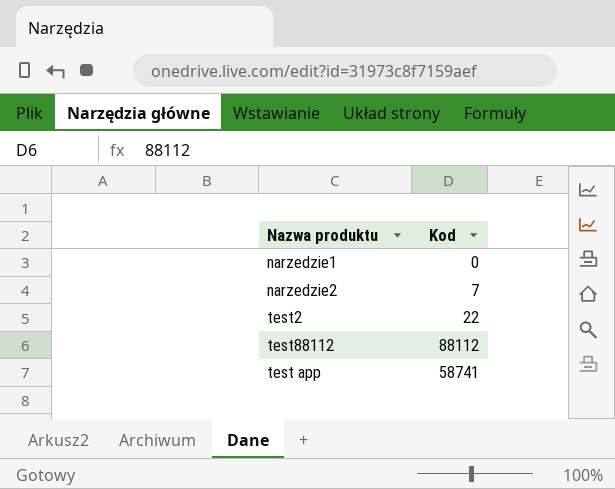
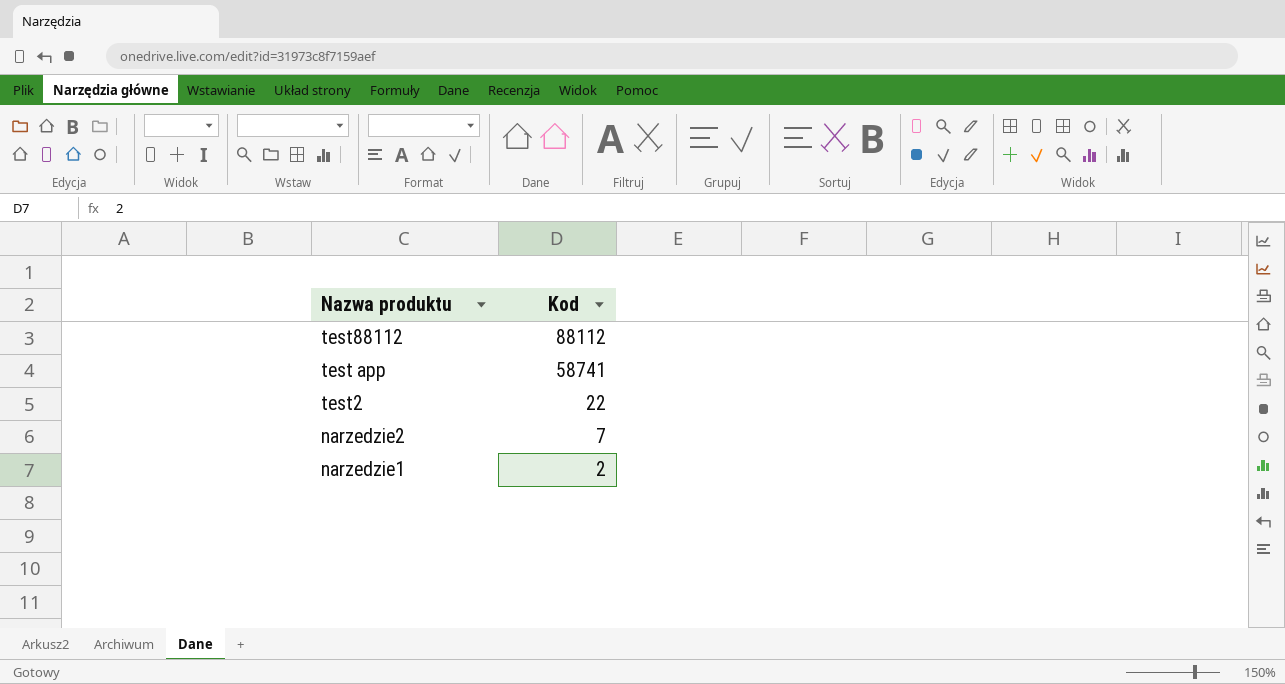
row order: Nazwa produktu ascending -> Kod descending
narzedzie1 | Kod: 0 -> 2

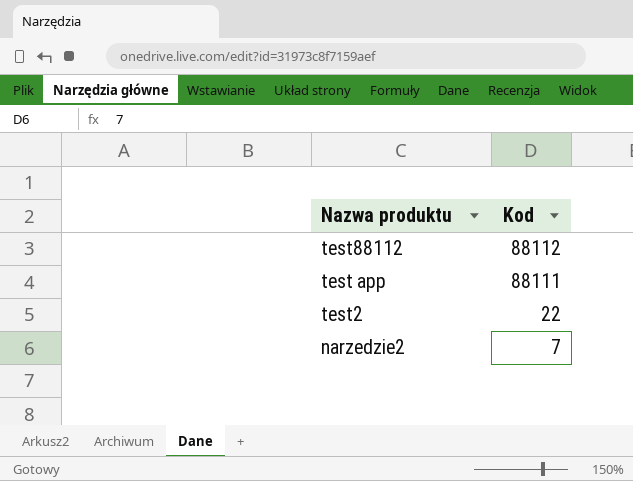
row narzedzie1: 2 -> none
test app | Kod: 58741 -> 88111

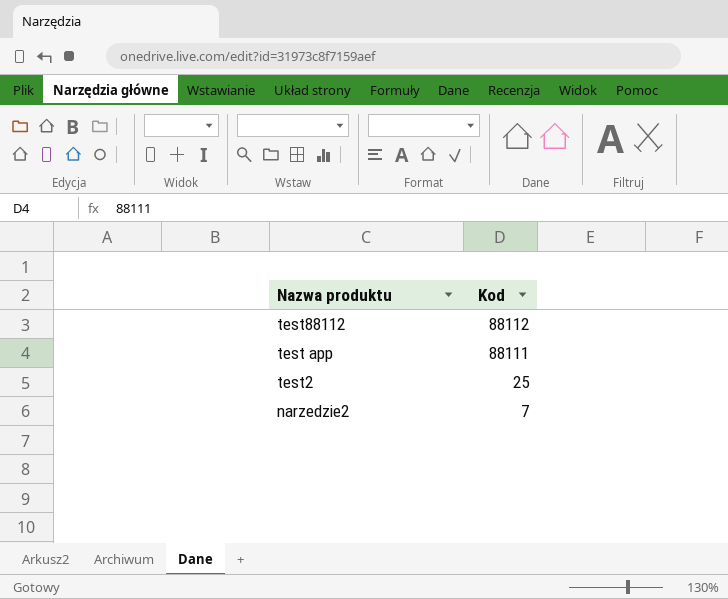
test2 | Kod: 22 -> 25

